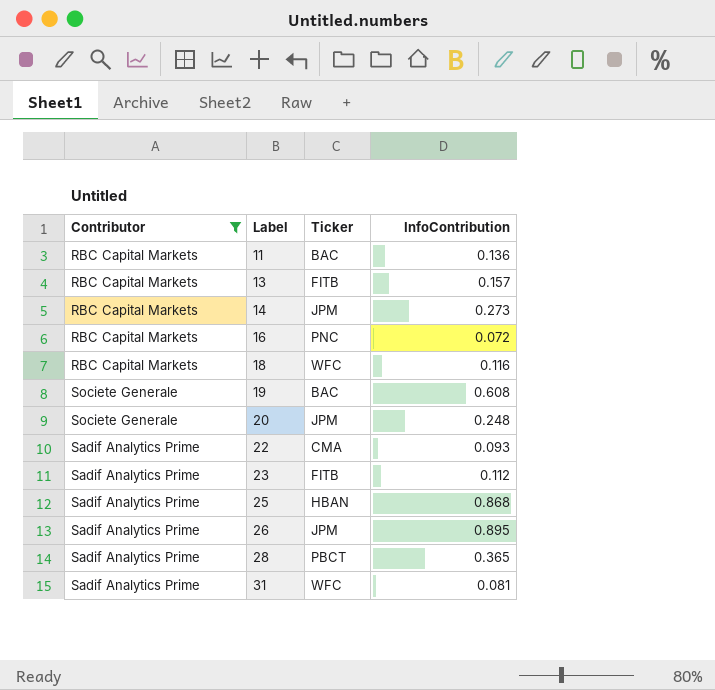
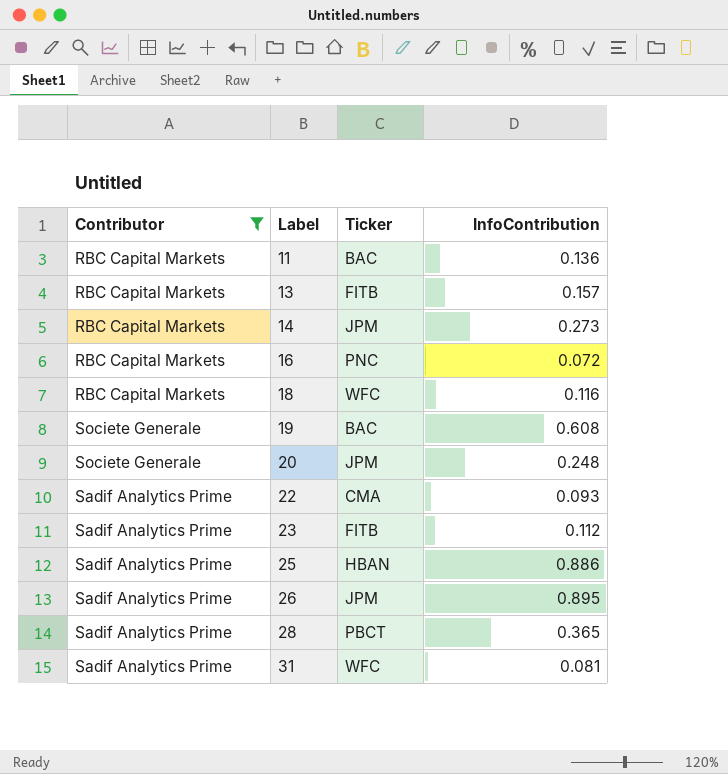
25 | InfoContribution: 0.868 -> 0.886

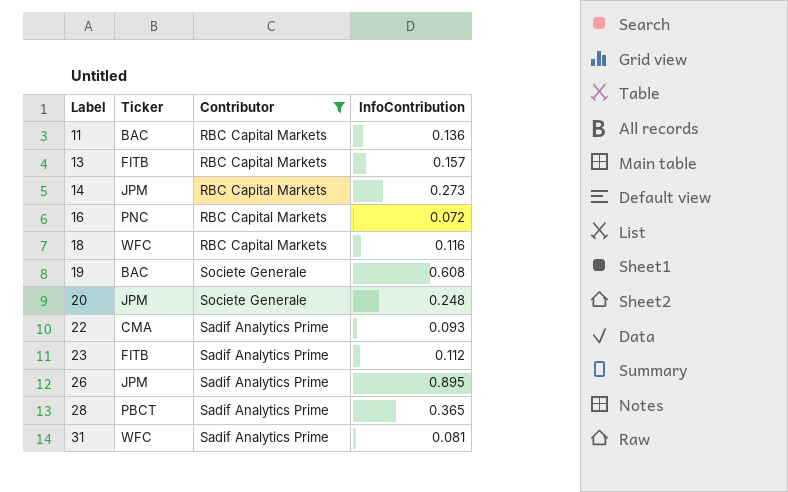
column Contributor | position: 1 -> 3
row 25: Sadif Analytics Prime | HBAN | 0.886 -> none

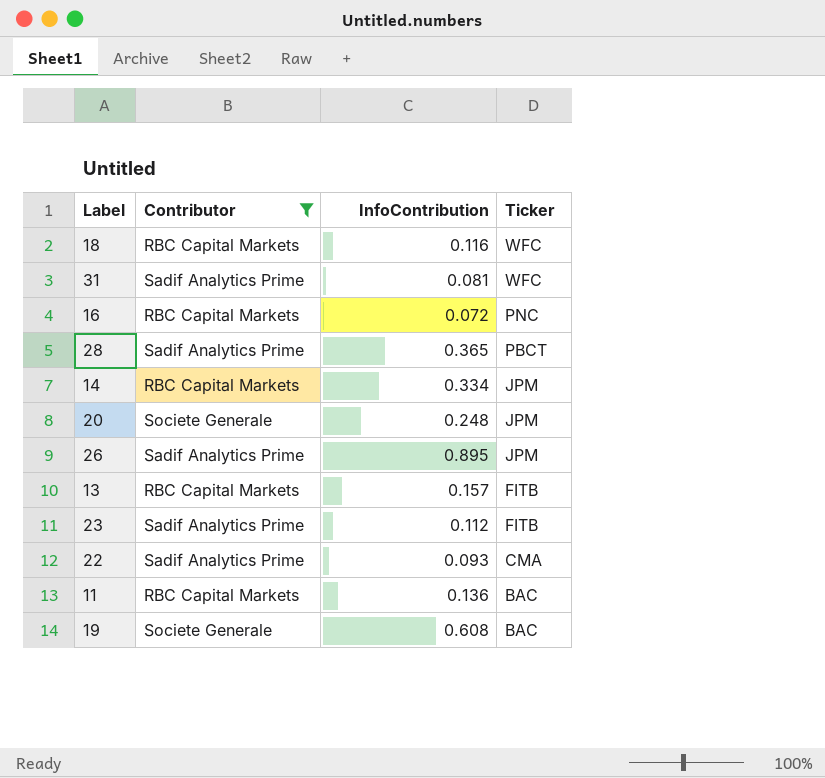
row order: Label ascending -> Ticker descending
column Ticker | position: 2 -> 4
14 | InfoContribution: 0.273 -> 0.334

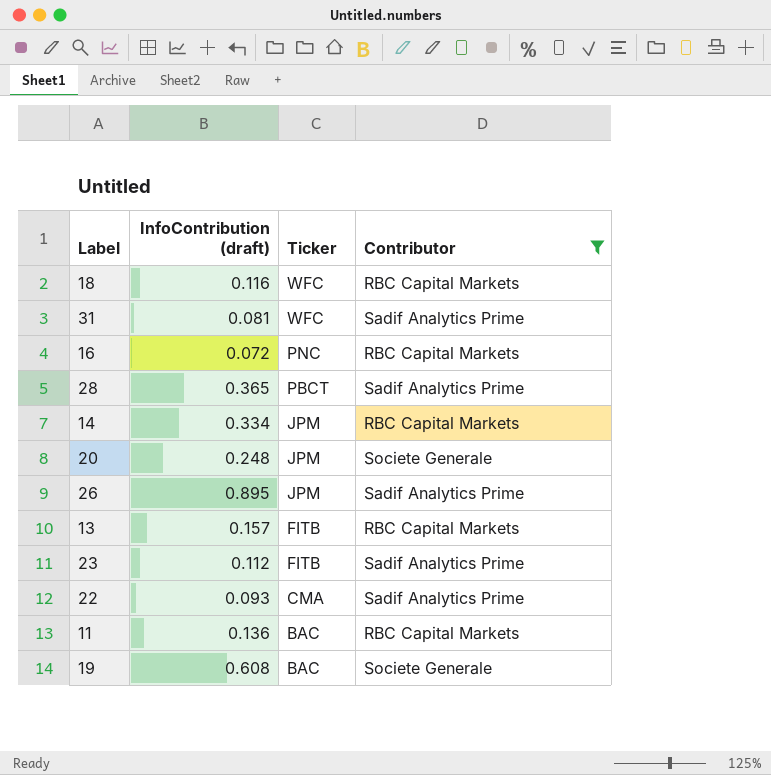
column name: InfoContribution -> InfoContribution (draft)
column Contributor | position: 2 -> 4

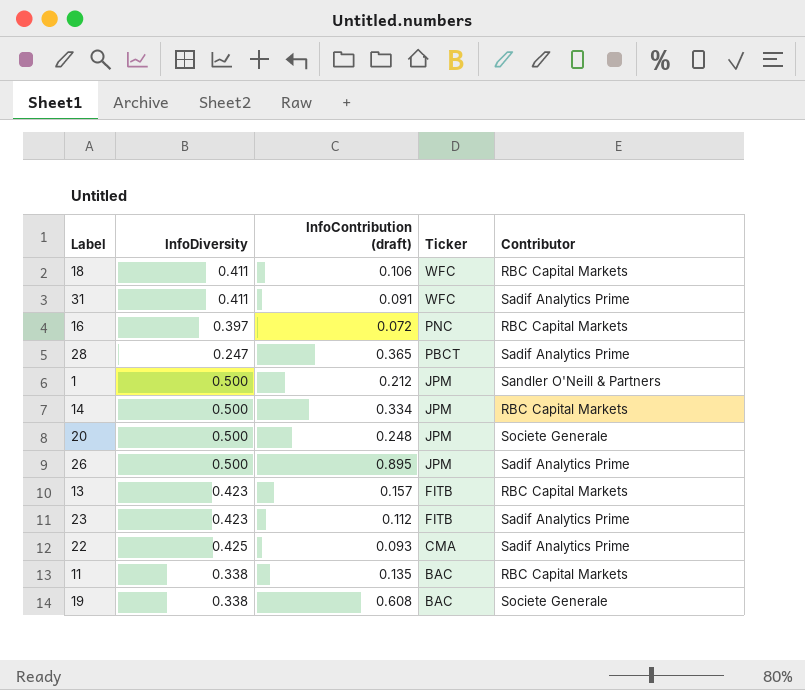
filter: Contributor != Sandler O'Neill & Partners -> none
column InfoDiversity | position: none -> 2
18 | InfoContribution (draft): 0.116 -> 0.106
31 | InfoContribution (draft): 0.081 -> 0.091
11 | InfoContribution (draft): 0.136 -> 0.135

